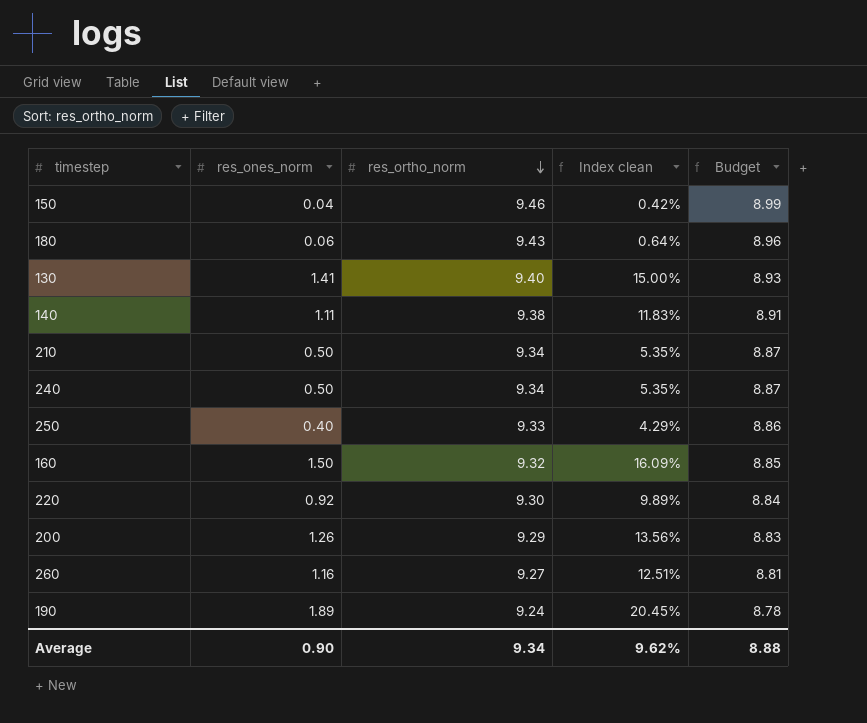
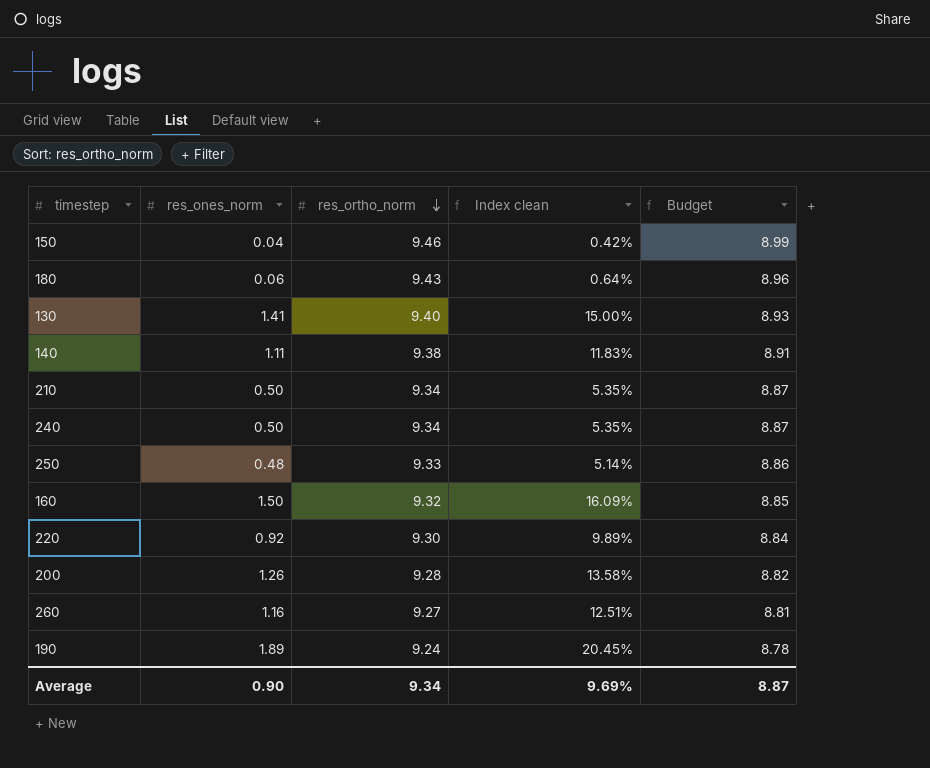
250 | res_ones_norm: 0.40 -> 0.48
250 | Index clean: 4.29% -> 5.14%
200 | res_ortho_norm: 9.29 -> 9.28
200 | Index clean: 13.56% -> 13.58%
200 | Budget: 8.83 -> 8.82
Average | Index clean: 9.62% -> 9.69%
Average | Budget: 8.88 -> 8.87

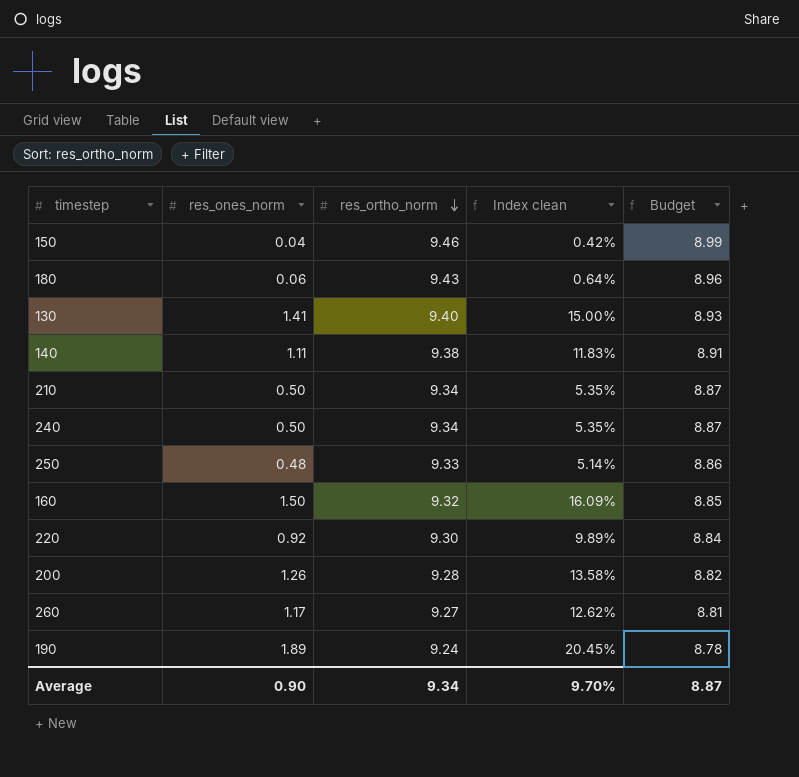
260 | res_ones_norm: 1.16 -> 1.17
260 | Index clean: 12.51% -> 12.62%
Average | Index clean: 9.69% -> 9.70%

